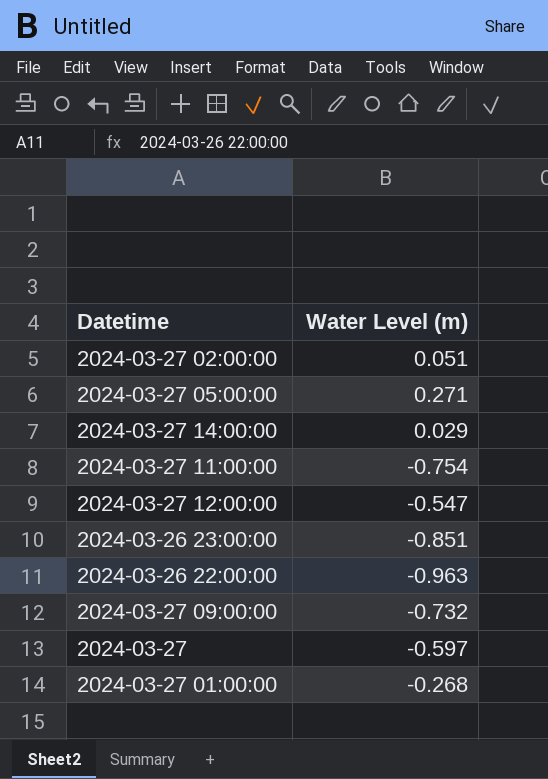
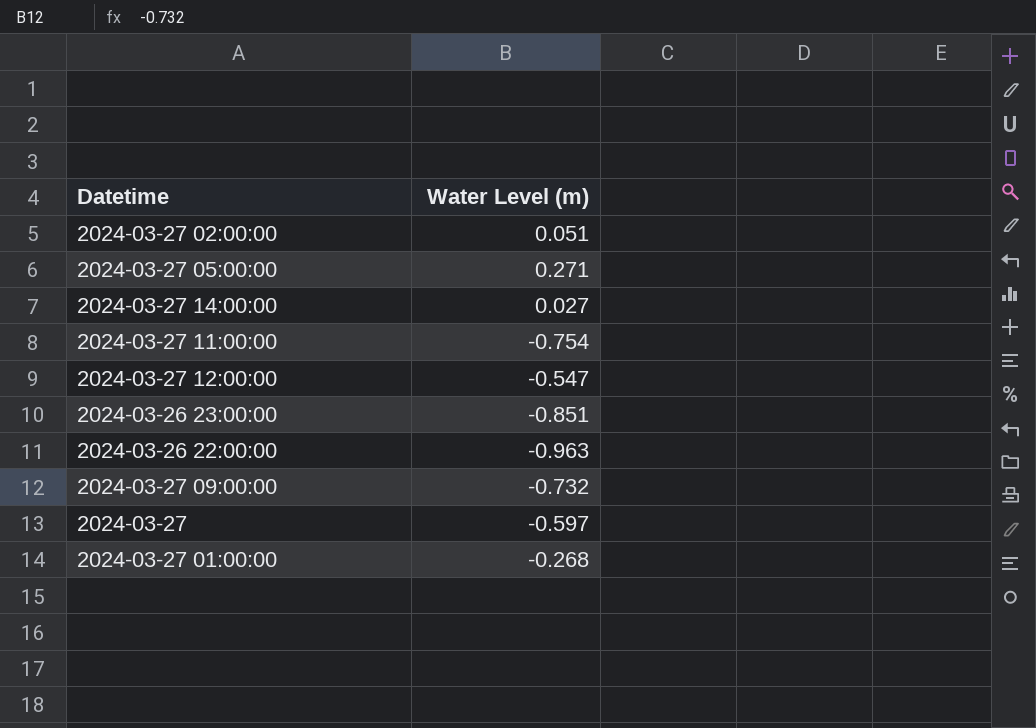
2024-03-27 14:00:00 | Water Level (m): 0.029 -> 0.027

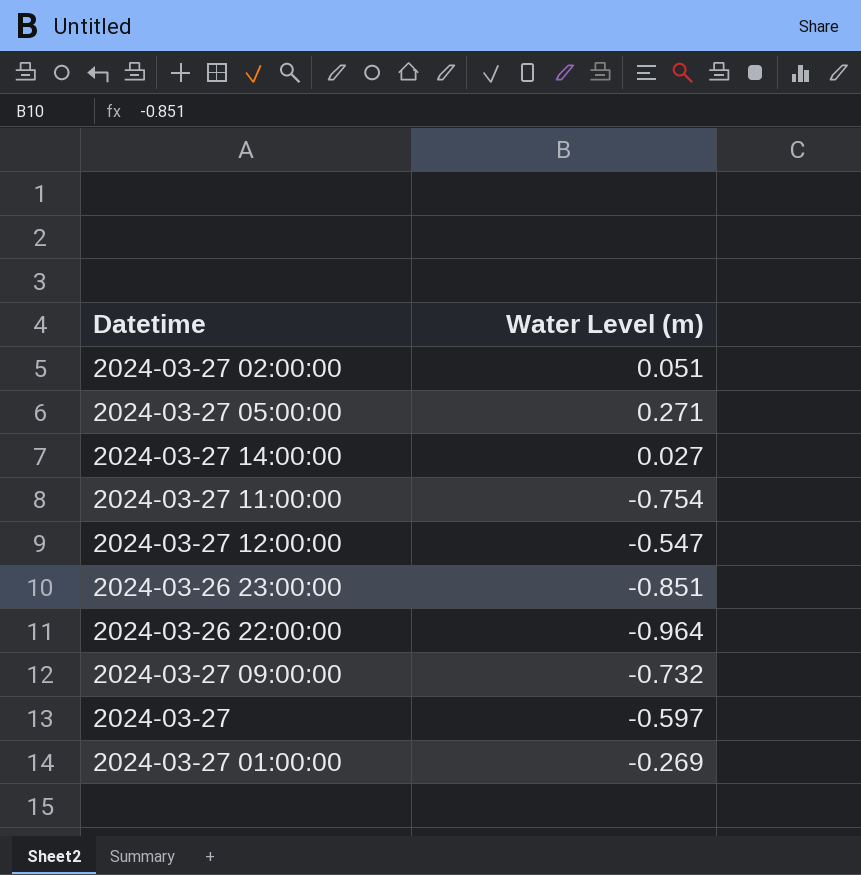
2024-03-26 22:00:00 | Water Level (m): -0.963 -> -0.964
2024-03-27 01:00:00 | Water Level (m): -0.268 -> -0.269

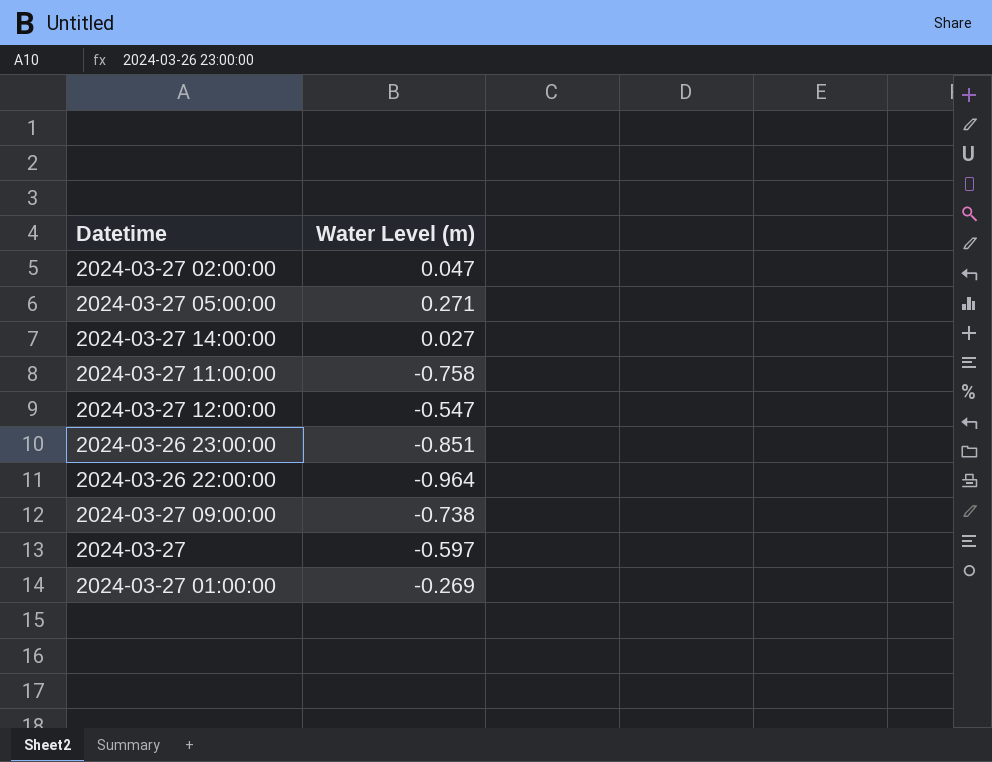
2024-03-27 02:00:00 | Water Level (m): 0.051 -> 0.047
2024-03-27 11:00:00 | Water Level (m): -0.754 -> -0.758
2024-03-27 09:00:00 | Water Level (m): -0.732 -> -0.738

